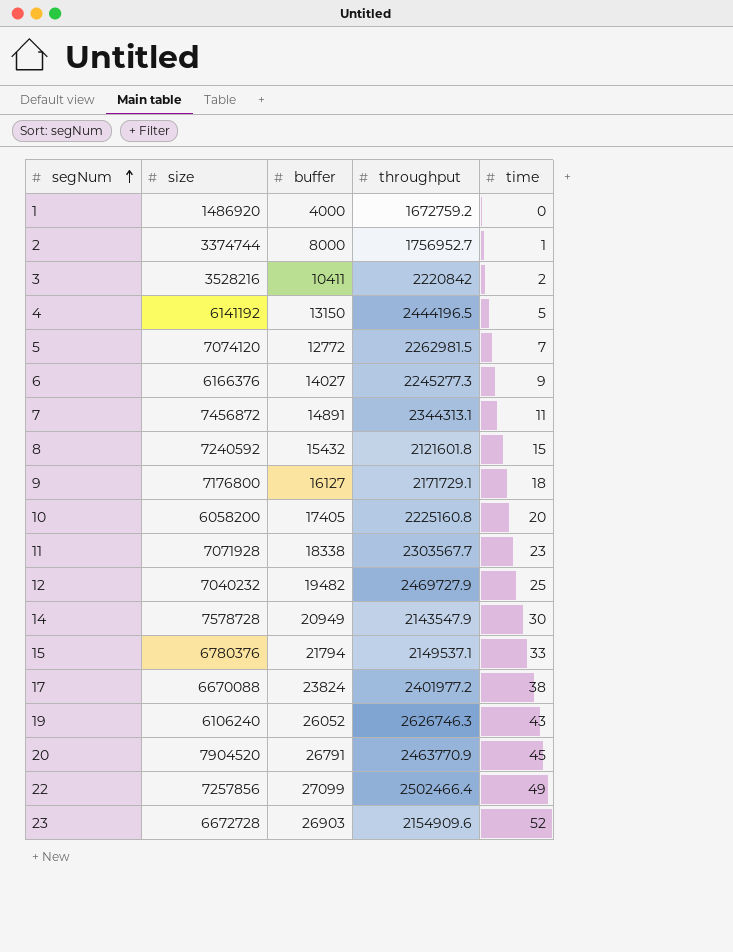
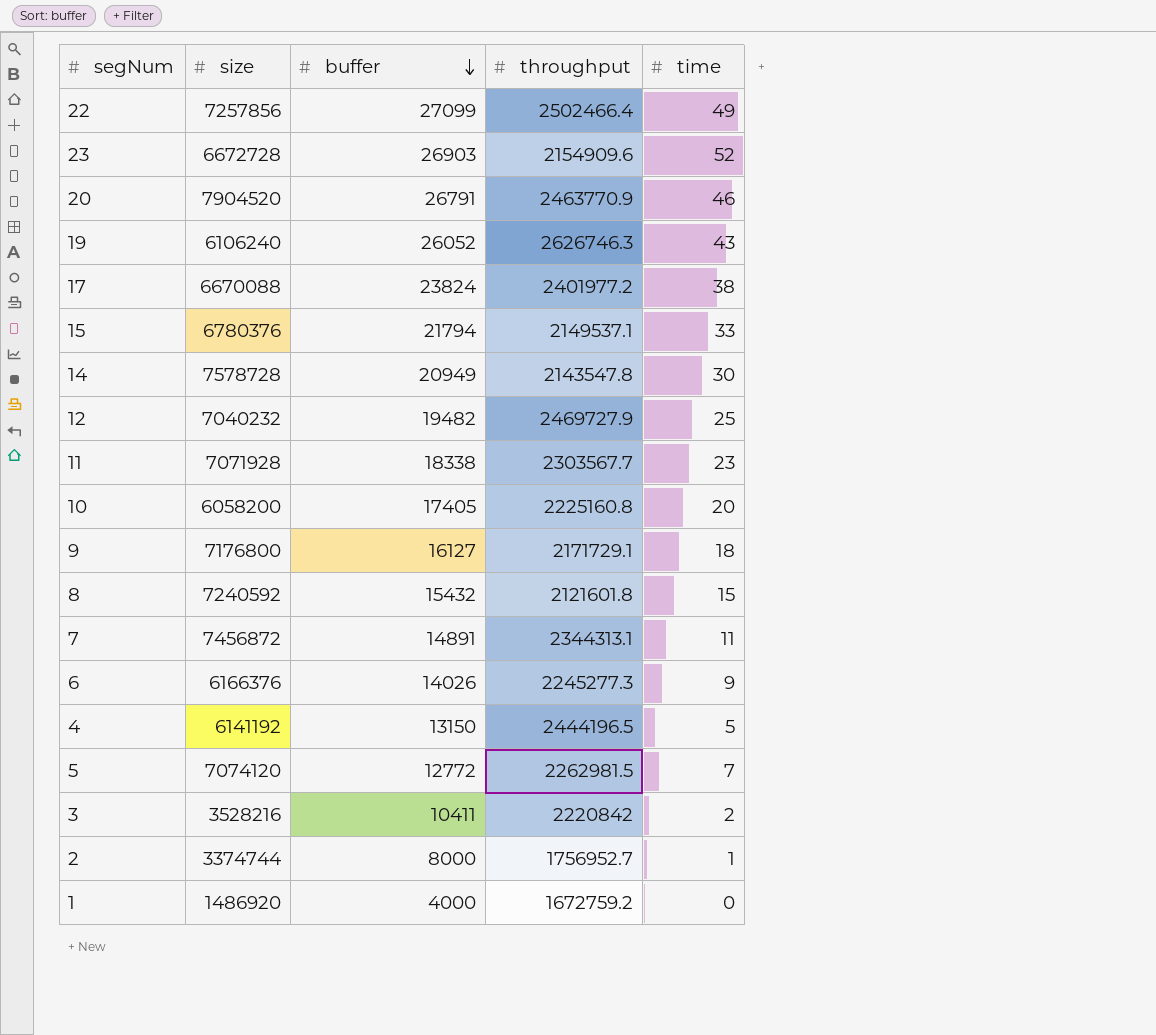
row order: segNum ascending -> buffer descending
20 | time: 45 -> 46
14 | throughput: 2143547.9 -> 2143547.8
6 | buffer: 14027 -> 14026

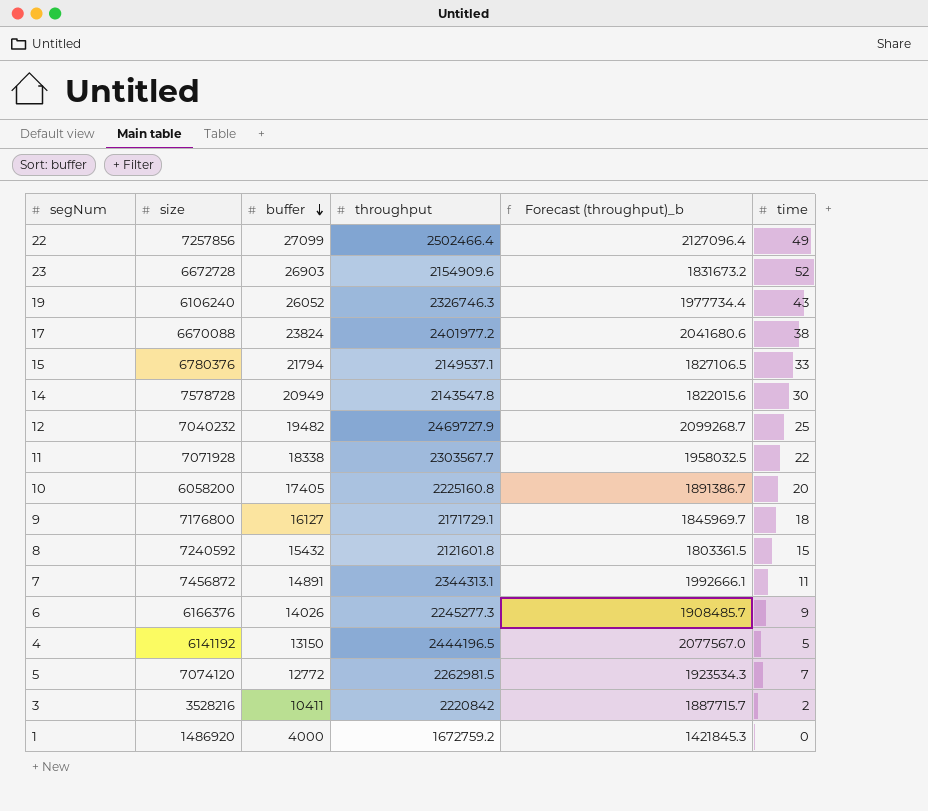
column Forecast (throughput)_b | formula: none -> [throughput] * 0.85
row 20: 7904520 | 26791 | 2463770.9 | 46 -> none
row 2: 3374744 | 8000 | 1756952.7 | 1 -> none
19 | throughput: 2626746.3 -> 2326746.3
11 | time: 23 -> 22

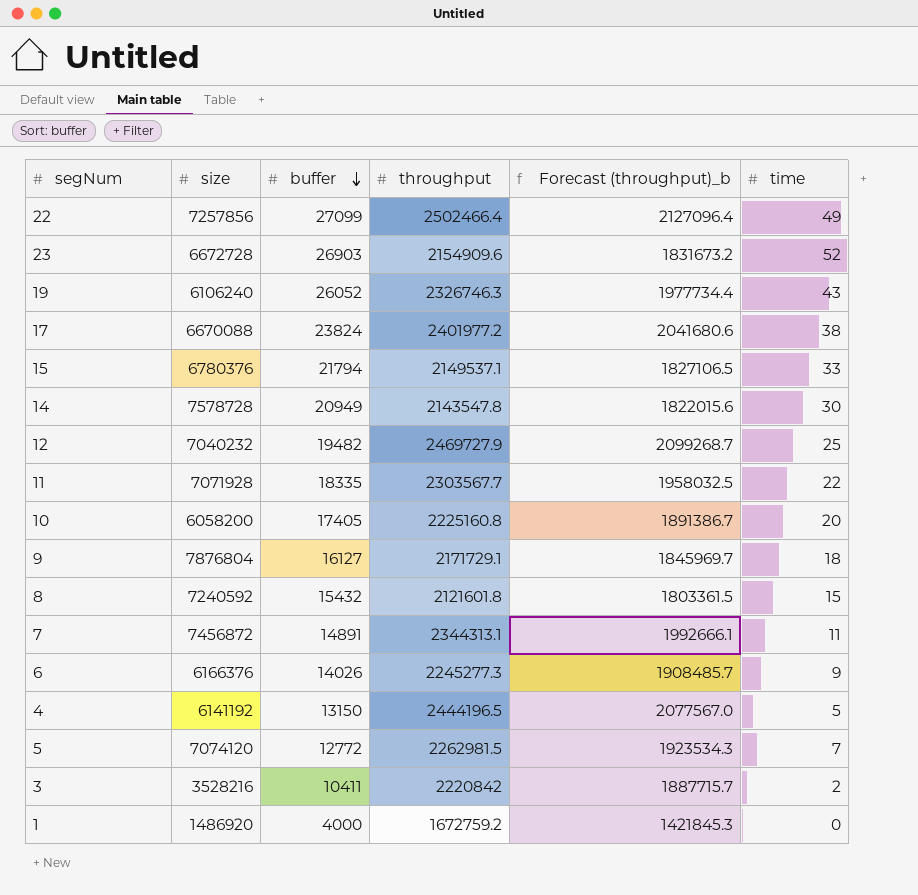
11 | buffer: 18338 -> 18335
9 | size: 7176800 -> 7876804

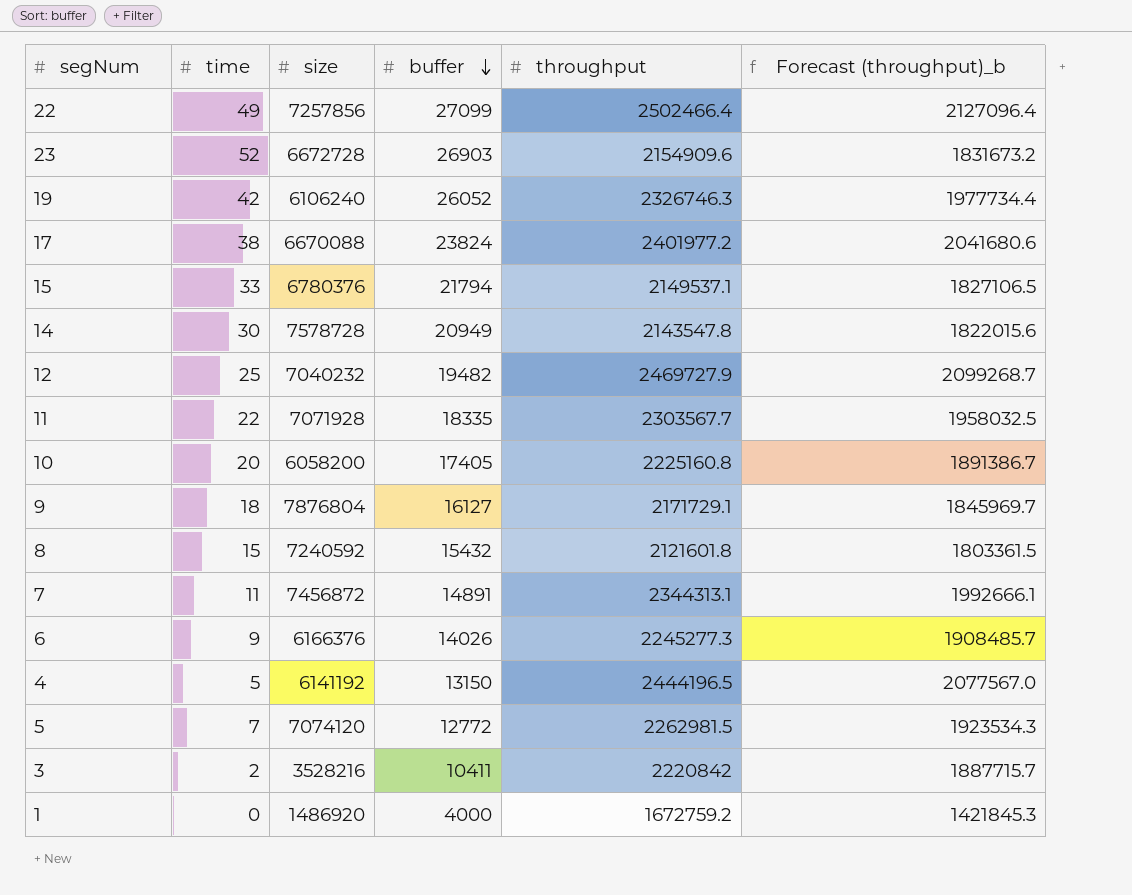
column time | position: 6 -> 2
19 | time: 43 -> 42

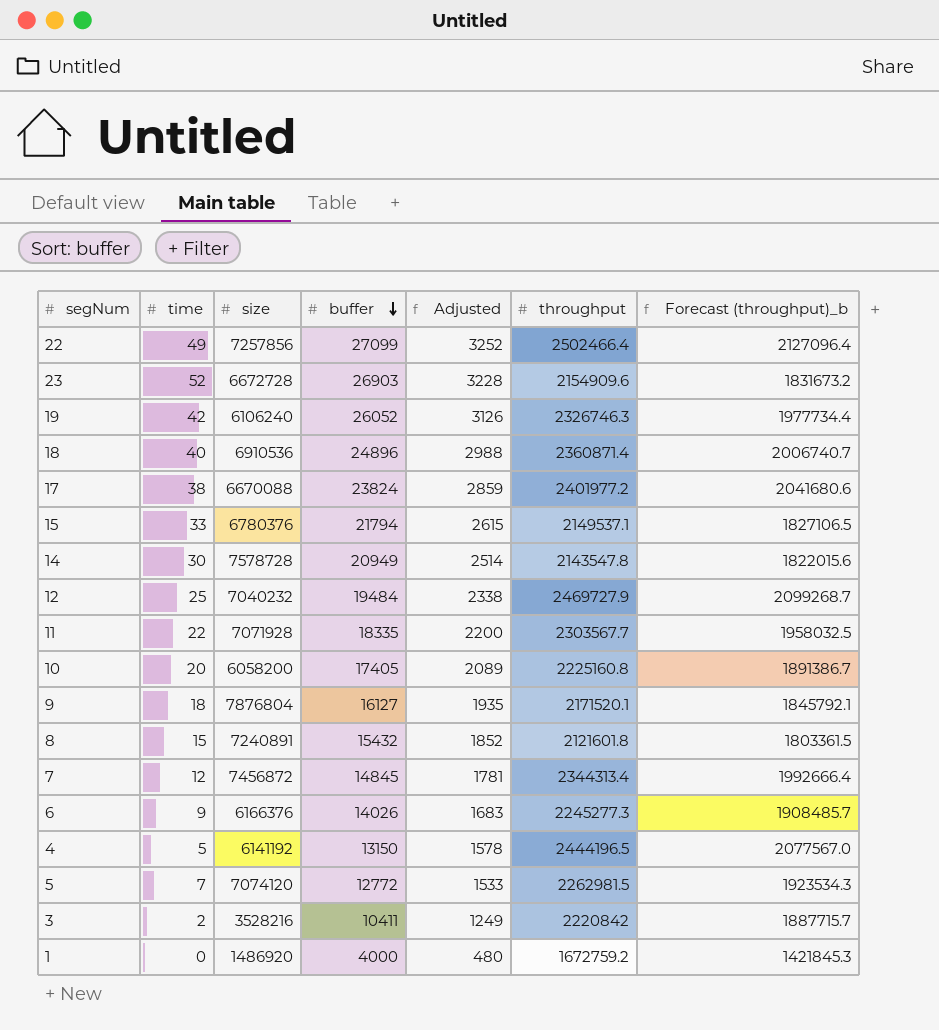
column Adjusted | formula: none -> [buffer] * 0.12
row 18: none -> 40 | 6910536 | 24896 | 2988 | 2360871.4 | 2006740.7
12 | buffer: 19482 -> 19484
9 | throughput: 2171729.1 -> 2171520.1
9 | Forecast (throughput)_b: 1845969.7 -> 1845792.1
8 | size: 7240592 -> 7240891
7 | time: 11 -> 12
7 | buffer: 14891 -> 14845
7 | throughput: 2344313.1 -> 2344313.4
7 | Forecast (throughput)_b: 1992666.1 -> 1992666.4

